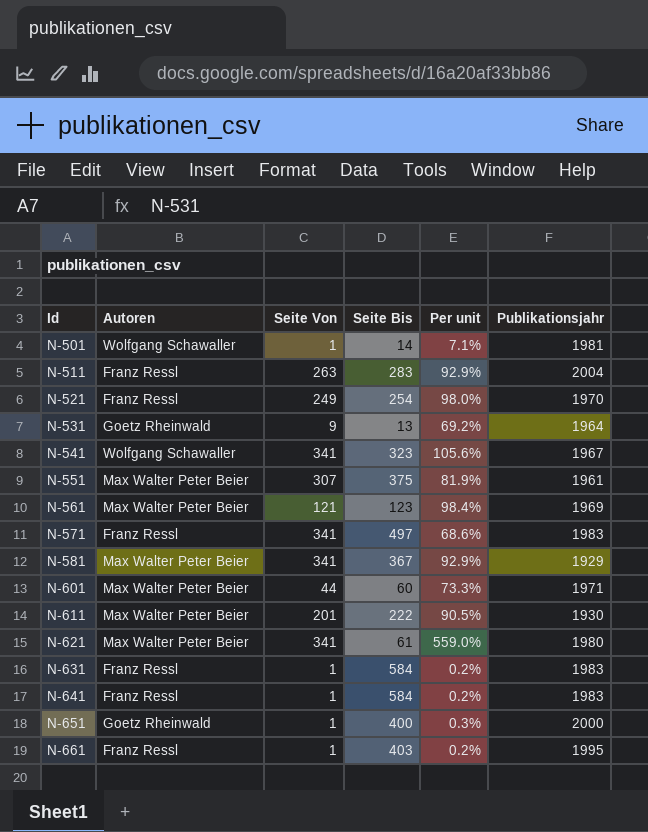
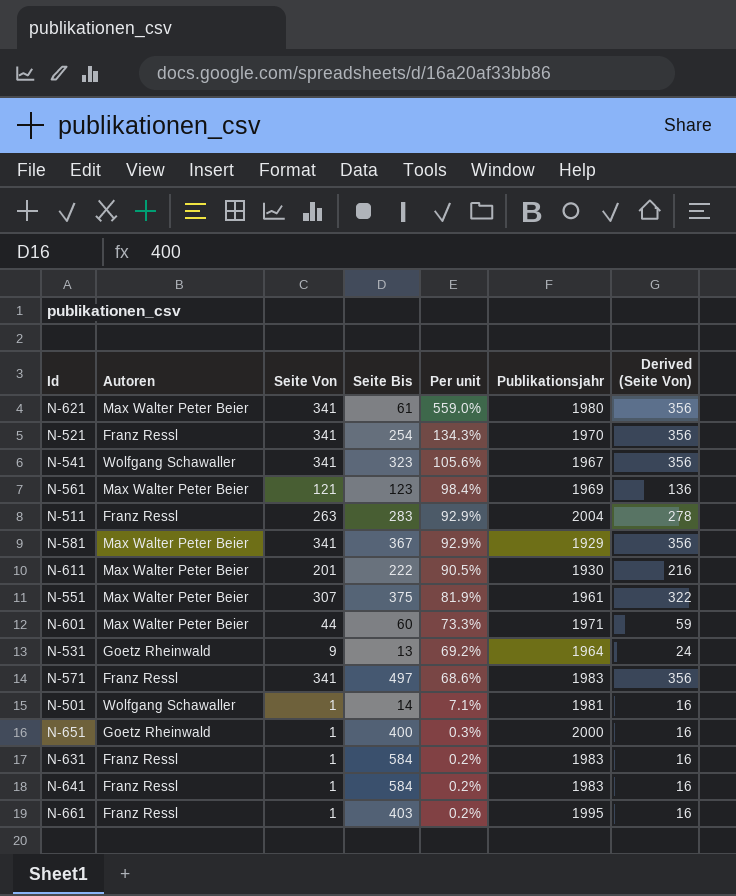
row order: Id ascending -> Per unit descending
column Derived (Seite Von) | formula: none -> [Seite Von] + 15
N-521 | Seite Von: 249 -> 341
N-521 | Per unit: 98.0% -> 134.3%

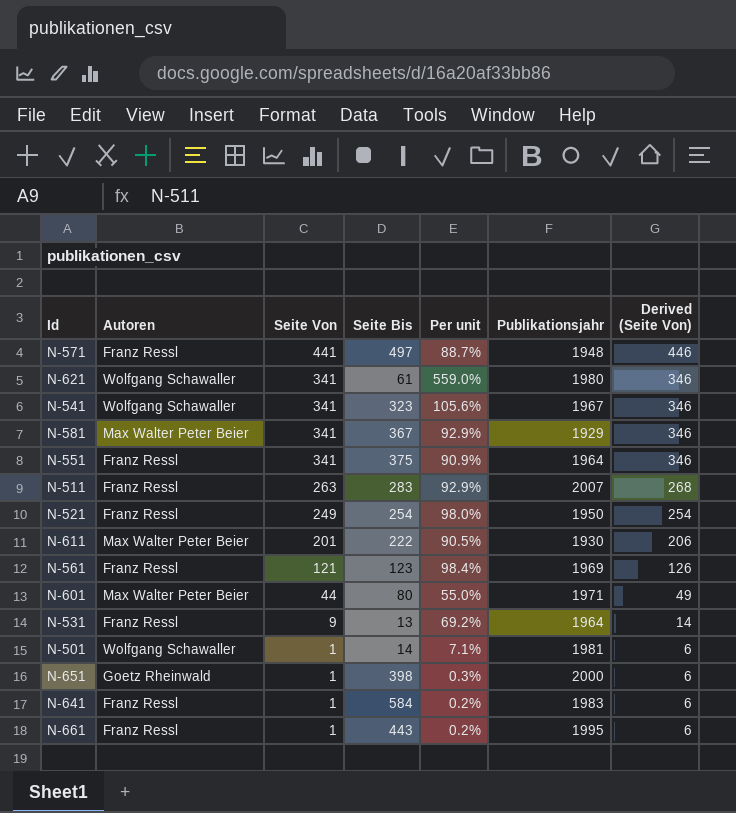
row order: Per unit descending -> Seite Von descending
column Derived (Seite Von) | formula: [Seite Von] + 15 -> [Seite Von] + 5
row N-631: Franz Ressl | 1 | 584 | 0.2% | 1983 | 16 -> none
N-571 | Seite Von: 341 -> 441
N-571 | Per unit: 68.6% -> 88.7%
N-571 | Publikationsjahr: 1983 -> 1948
N-621 | Autoren: Max Walter Peter Beier -> Wolfgang Schawaller
N-551 | Autoren: Max Walter Peter Beier -> Franz Ressl
N-551 | Seite Von: 307 -> 341
N-551 | Per unit: 81.9% -> 90.9%
N-551 | Publikationsjahr: 1961 -> 1964
N-511 | Publikationsjahr: 2004 -> 2007
N-521 | Seite Von: 341 -> 249
N-521 | Per unit: 134.3% -> 98.0%
N-521 | Publikationsjahr: 1970 -> 1950
N-561 | Autoren: Max Walter Peter Beier -> Franz Ressl
N-601 | Seite Bis: 60 -> 80
N-601 | Per unit: 73.3% -> 55.0%
N-531 | Autoren: Goetz Rheinwald -> Franz Ressl
N-651 | Seite Bis: 400 -> 398
N-661 | Seite Bis: 403 -> 443

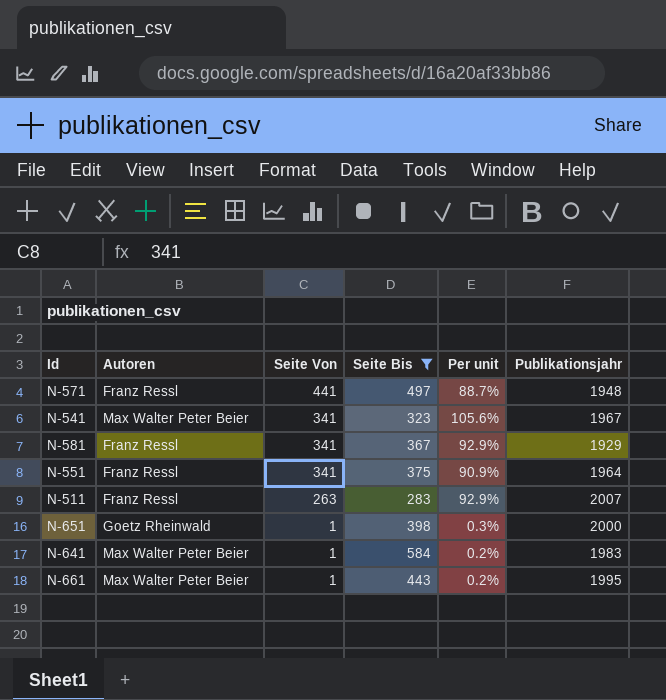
filter: none -> Seite Bis >= 283
column Derived (Seite Von) | formula: [Seite Von] + 5 -> none
N-541 | Autoren: Wolfgang Schawaller -> Max Walter Peter Beier
N-581 | Autoren: Max Walter Peter Beier -> Franz Ressl
N-641 | Autoren: Franz Ressl -> Max Walter Peter Beier
N-661 | Autoren: Franz Ressl -> Max Walter Peter Beier

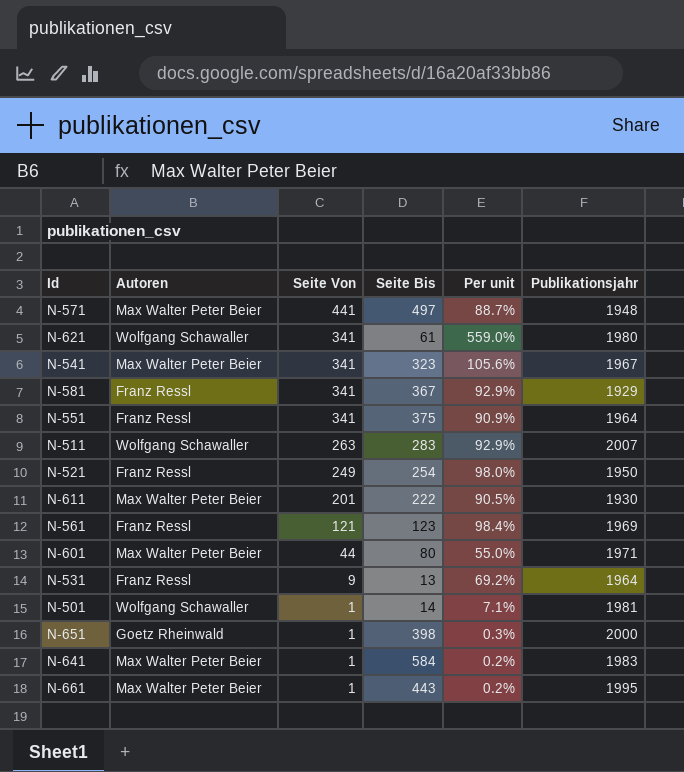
filter: Seite Bis >= 283 -> none
N-571 | Autoren: Franz Ressl -> Max Walter Peter Beier
N-511 | Autoren: Franz Ressl -> Wolfgang Schawaller

